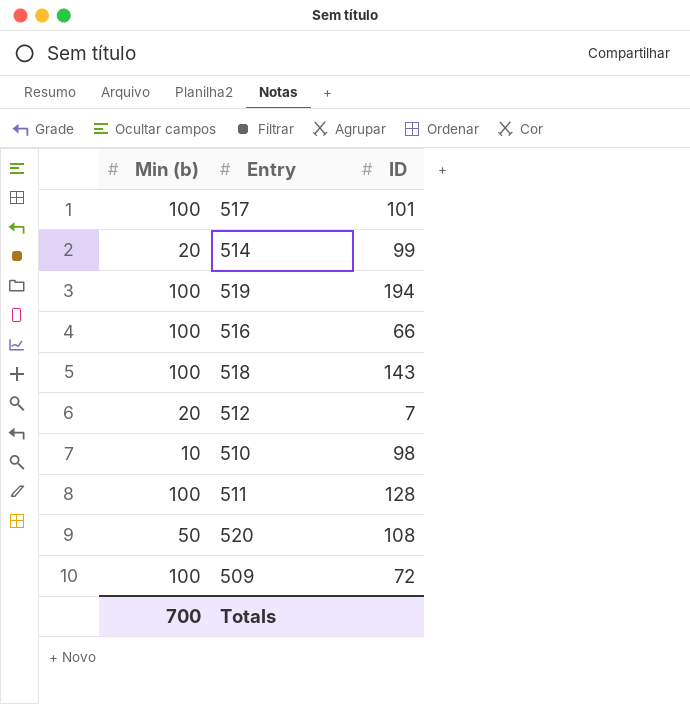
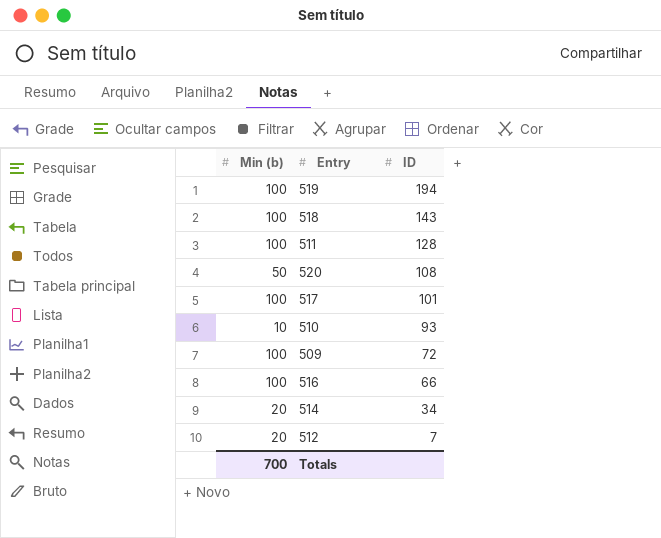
row order: none -> ID descending
510 | ID: 98 -> 93
514 | ID: 99 -> 34

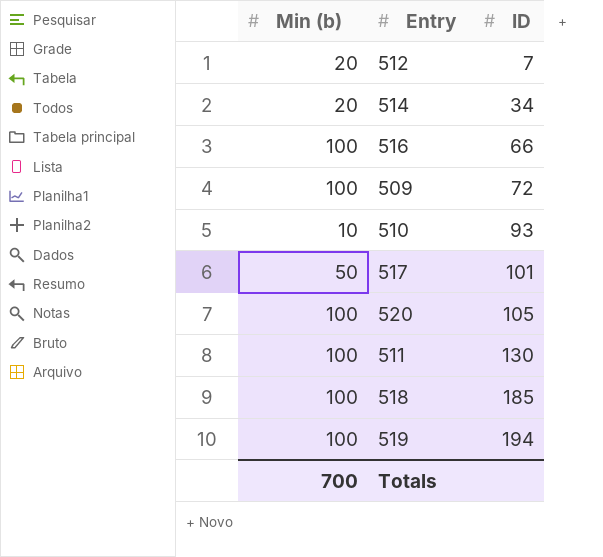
row order: ID descending -> ID ascending
517 | Min (b): 100 -> 50
520 | Min (b): 50 -> 100
520 | ID: 108 -> 105
511 | ID: 128 -> 130
518 | ID: 143 -> 185

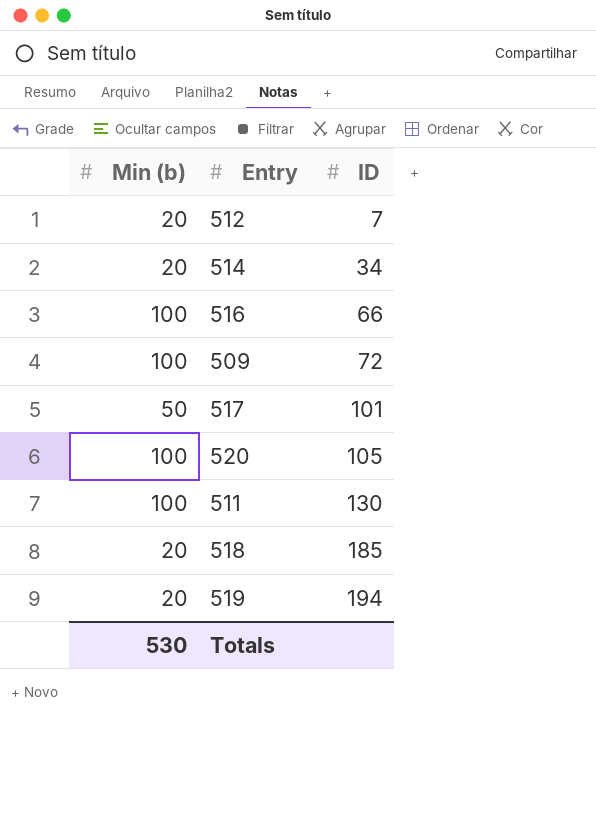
row 510: 10 | 93 -> none
518 | Min (b): 100 -> 20
519 | Min (b): 100 -> 20
Totals | Min (b): 700 -> 530

